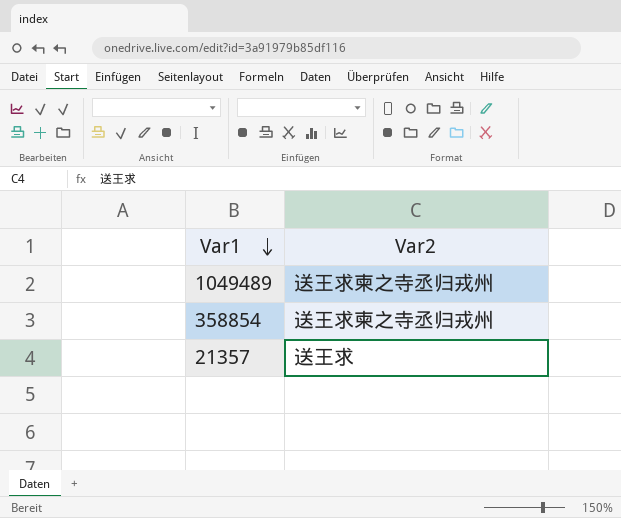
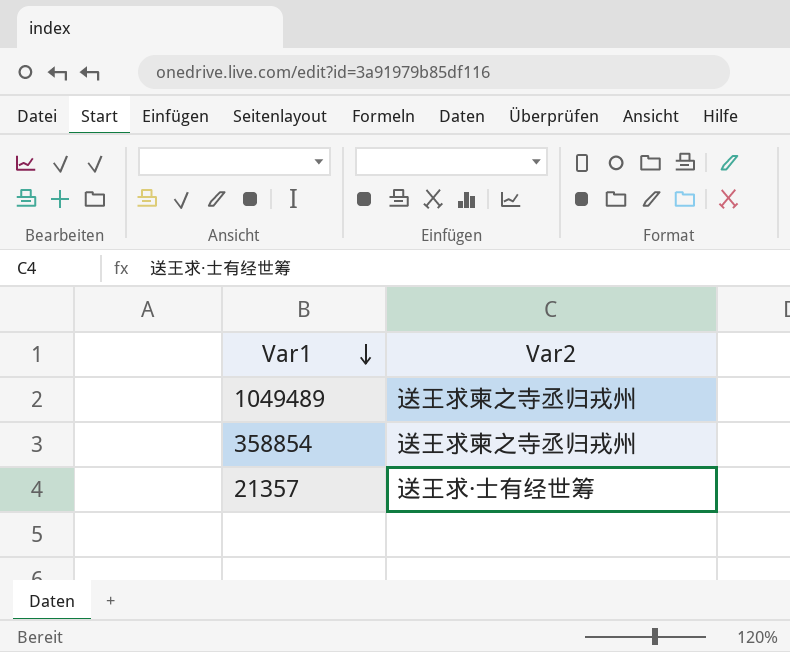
21357 | Var2: 送王求 -> 送王求·士有经世筹

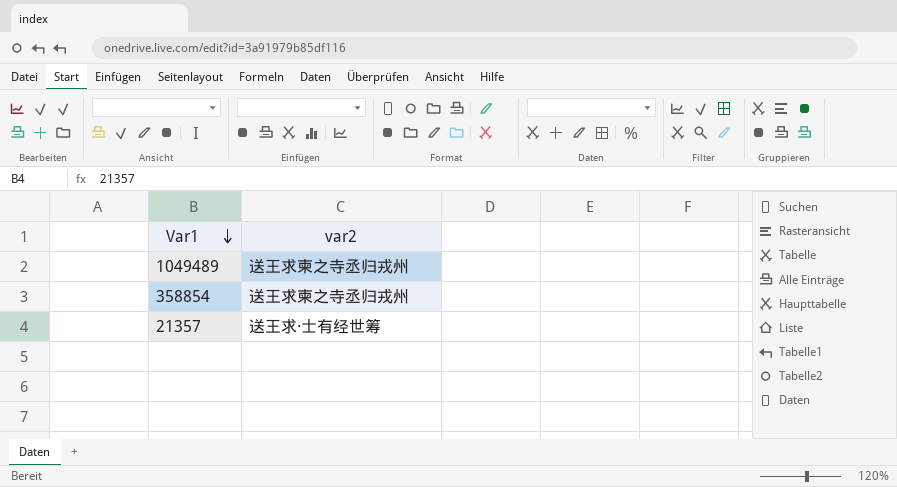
column name: Var2 -> var2

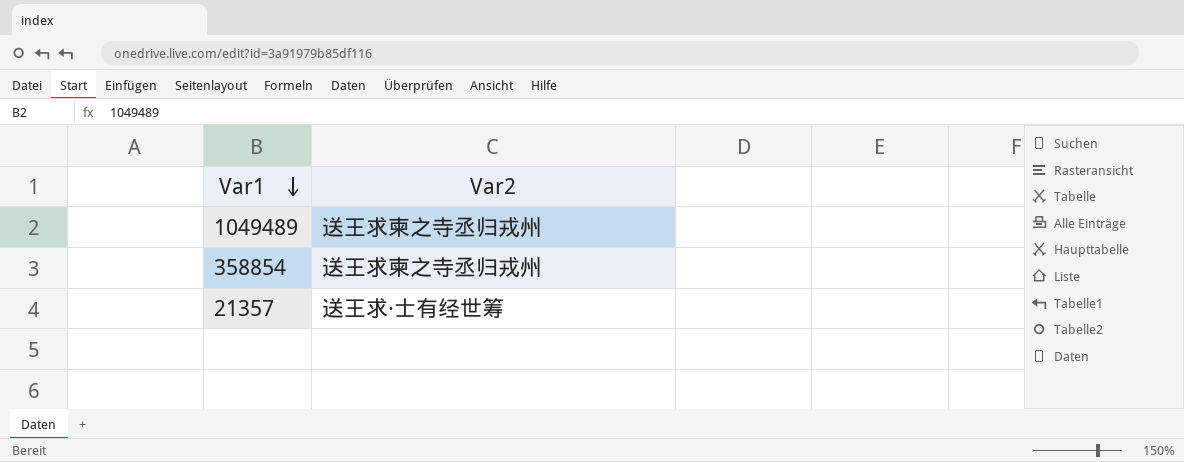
column name: var2 -> Var2

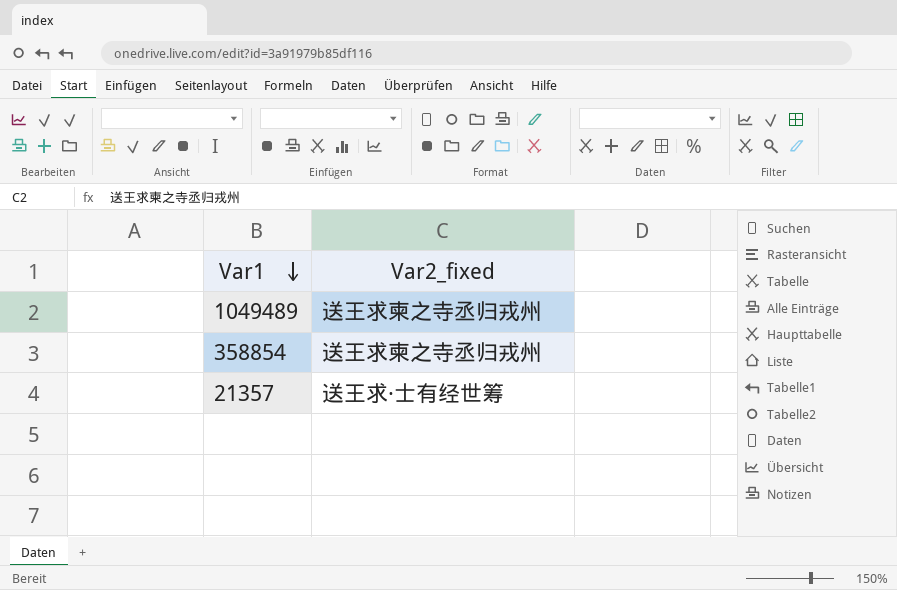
column name: Var2 -> Var2_fixed

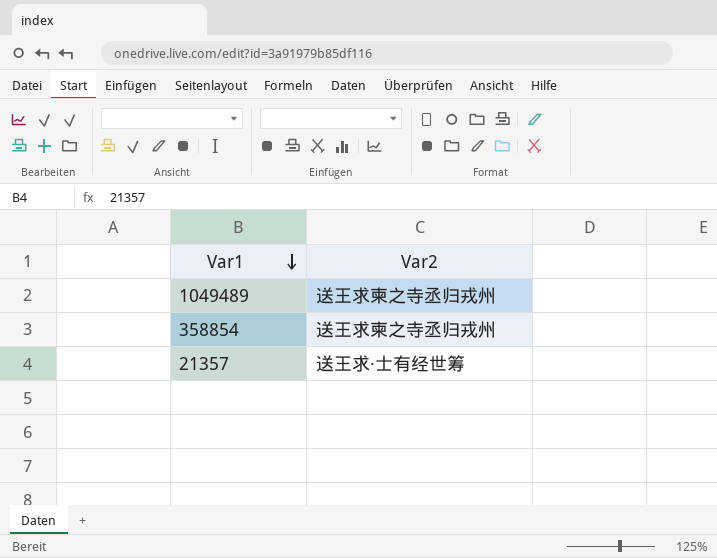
column name: Var2_fixed -> Var2

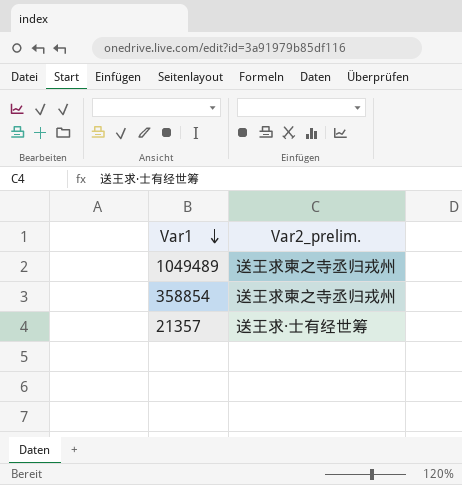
column name: Var2 -> Var2_prelim.

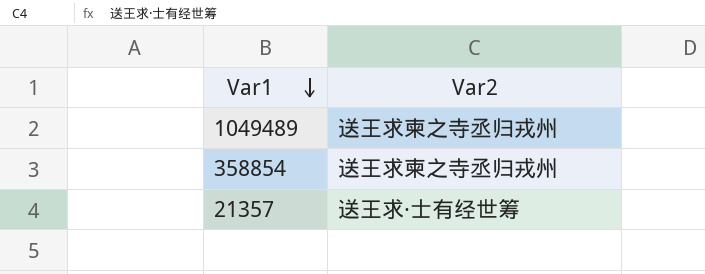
column name: Var2_prelim. -> Var2

